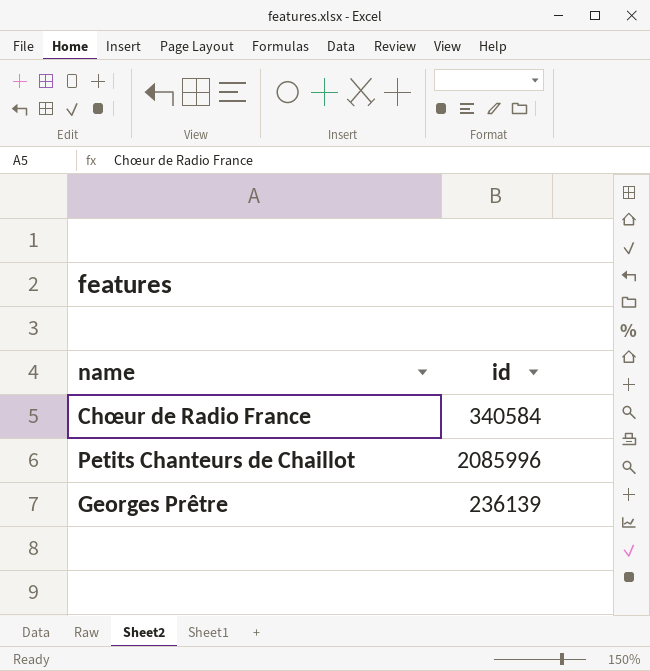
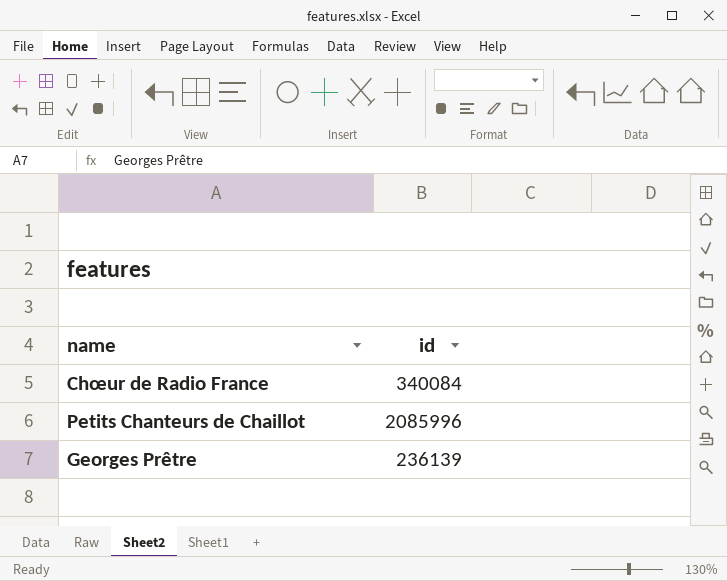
Chœur de Radio France | id: 340584 -> 340084

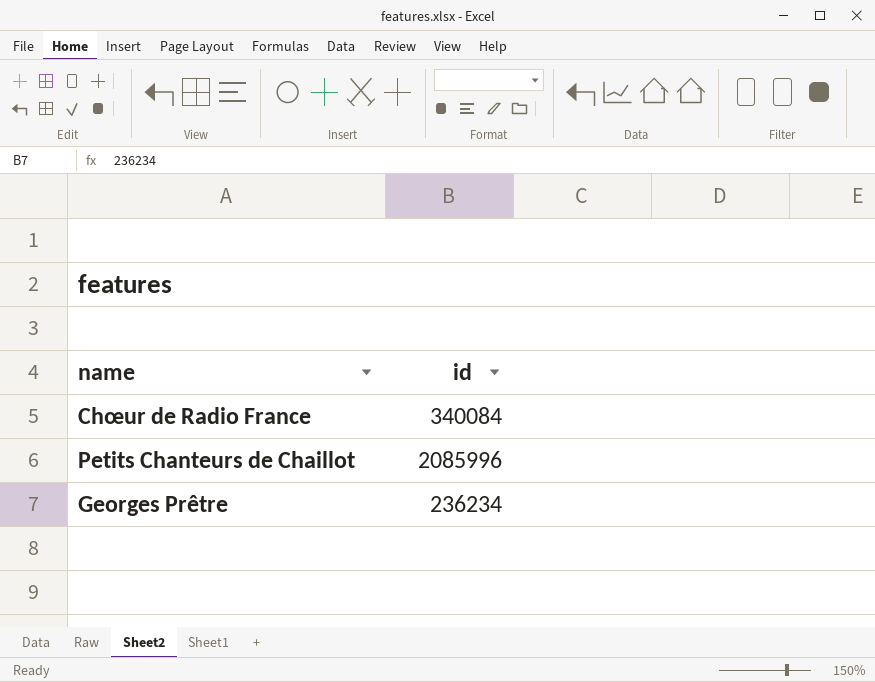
Georges Prêtre | id: 236139 -> 236234

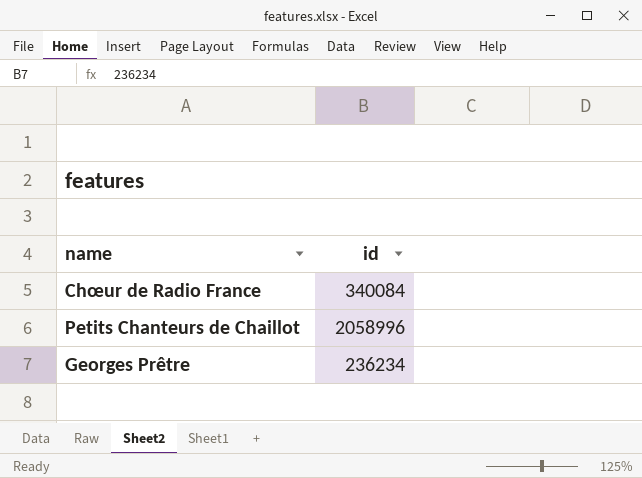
Petits Chanteurs de Chaillot | id: 2085996 -> 2058996

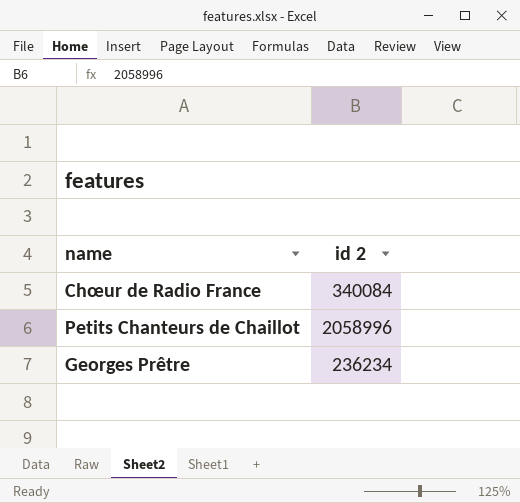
column name: id -> id 2

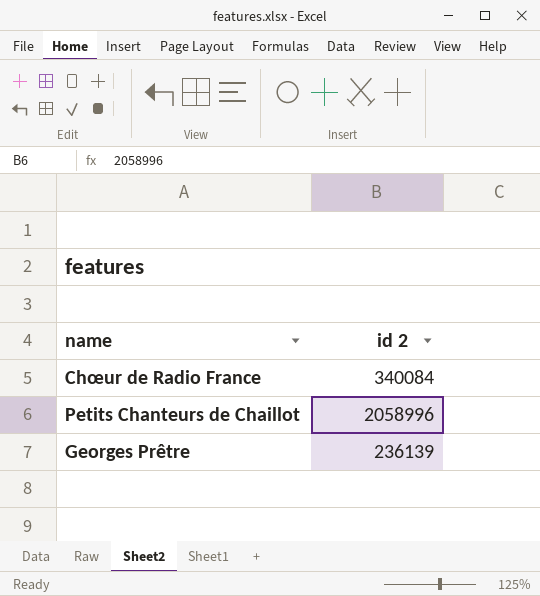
Georges Prêtre | id 2: 236234 -> 236139

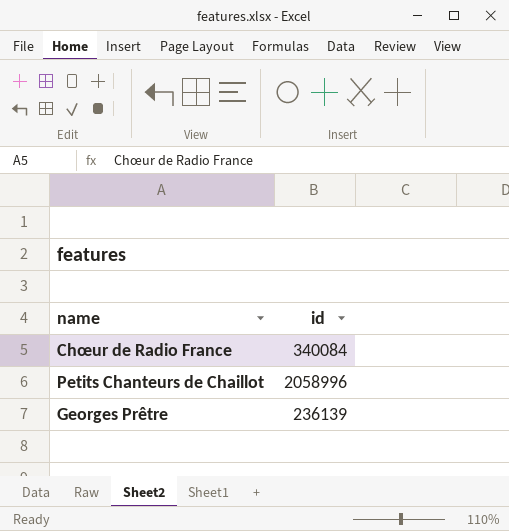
column name: id 2 -> id

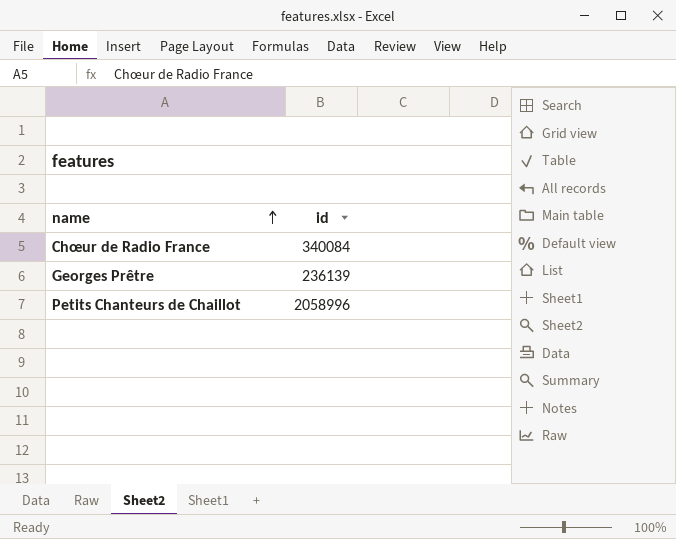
row order: none -> name ascending

